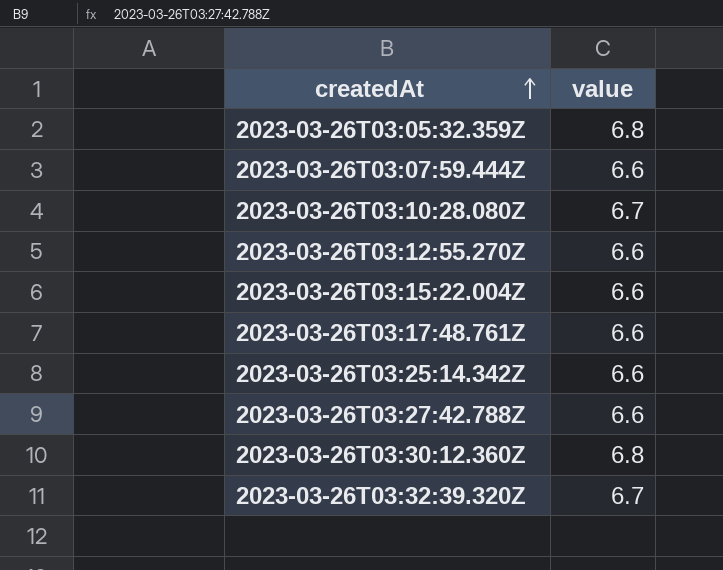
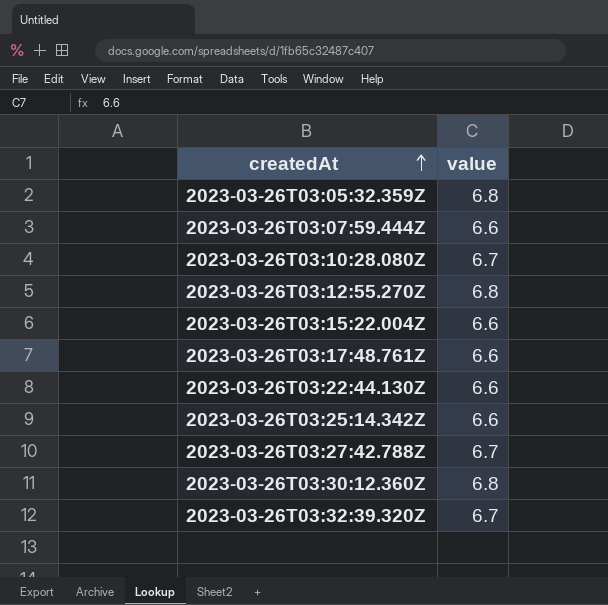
2023-03-26T03:12:55.270Z | value: 6.6 -> 6.8
row 2023-03-26T03:22:44.130Z: none -> 6.6
2023-03-26T03:27:42.788Z | value: 6.6 -> 6.7

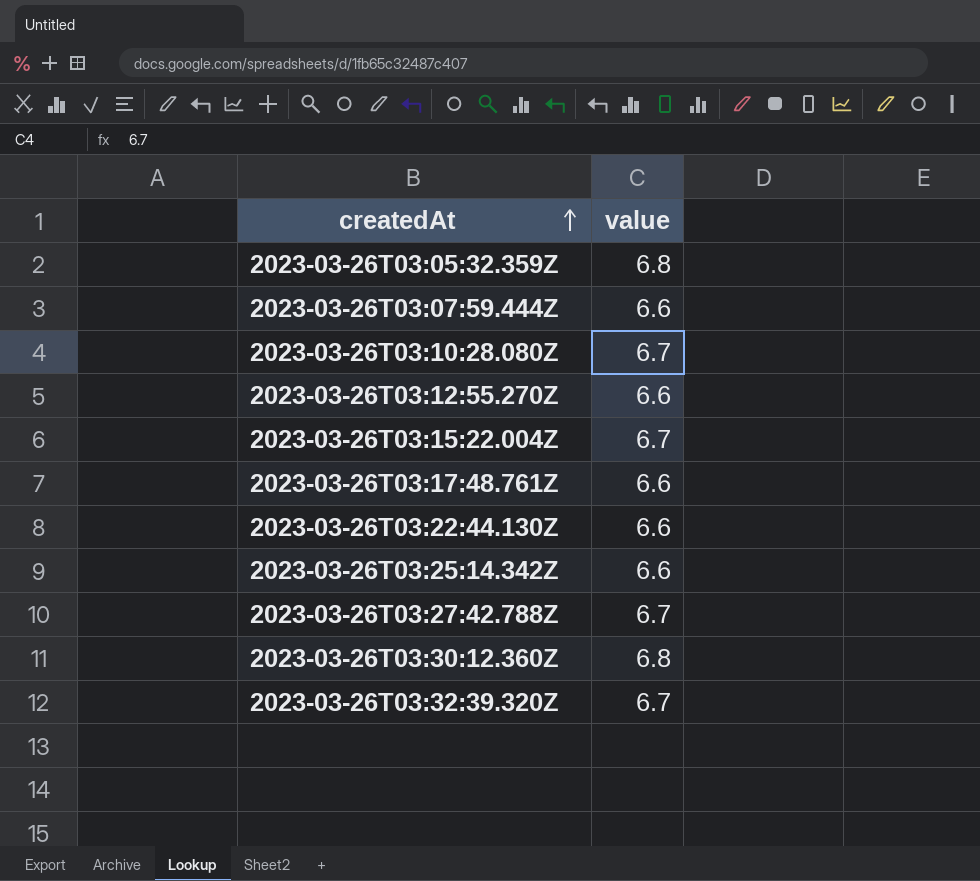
2023-03-26T03:12:55.270Z | value: 6.8 -> 6.6
2023-03-26T03:15:22.004Z | value: 6.6 -> 6.7

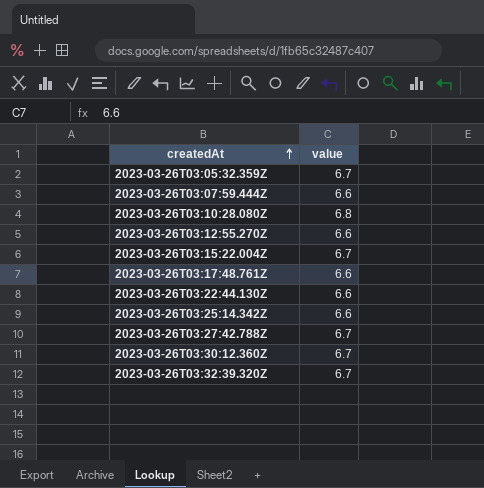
2023-03-26T03:05:32.359Z | value: 6.8 -> 6.7
2023-03-26T03:10:28.080Z | value: 6.7 -> 6.8
2023-03-26T03:30:12.360Z | value: 6.8 -> 6.7

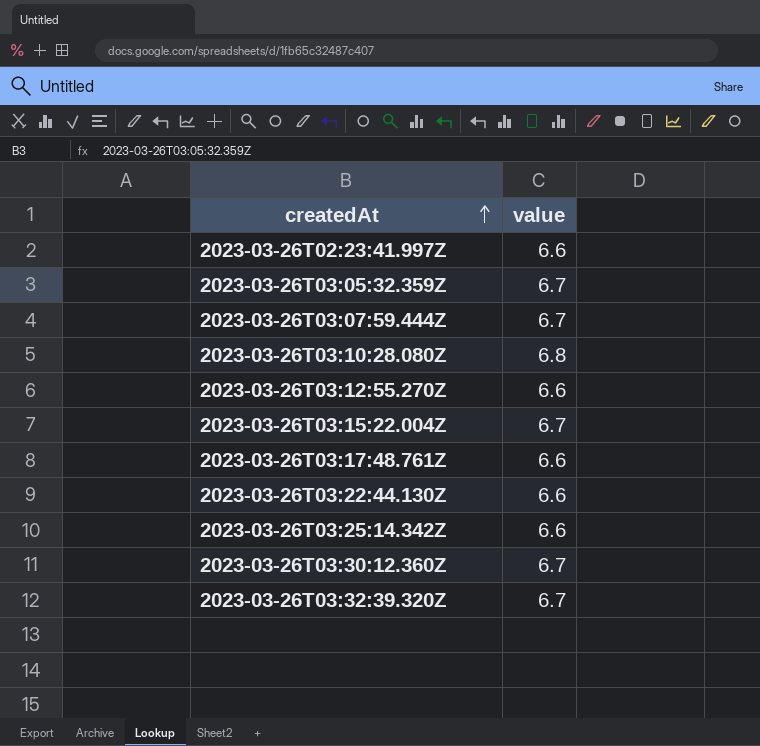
row 2023-03-26T03:27:42.788Z: 6.7 -> none
row 2023-03-26T02:23:41.997Z: none -> 6.6
2023-03-26T03:07:59.444Z | value: 6.6 -> 6.7

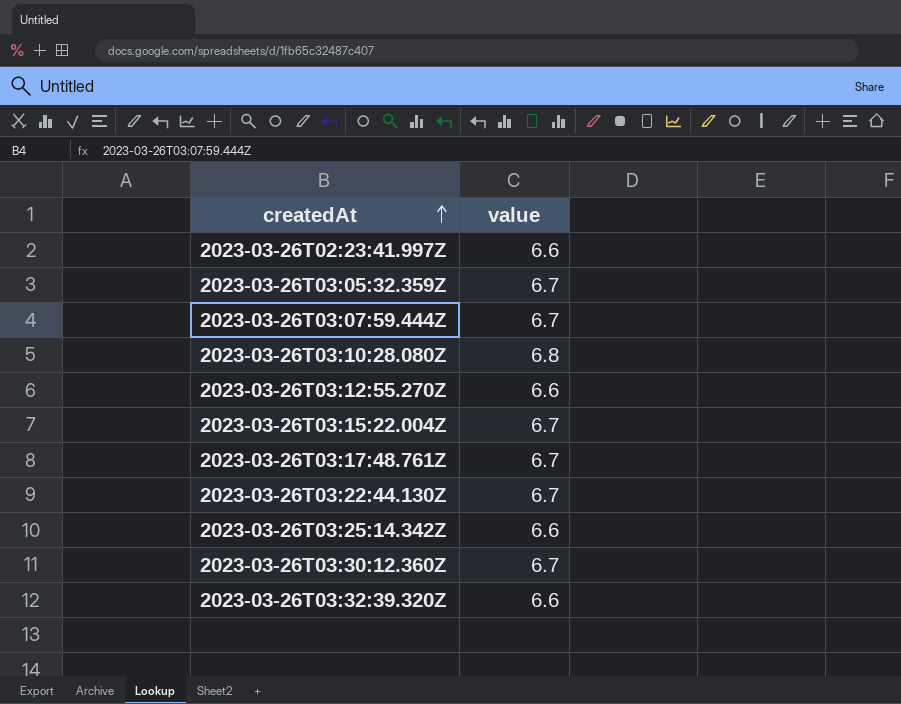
2023-03-26T03:17:48.761Z | value: 6.6 -> 6.7
2023-03-26T03:22:44.130Z | value: 6.6 -> 6.7
2023-03-26T03:32:39.320Z | value: 6.7 -> 6.6

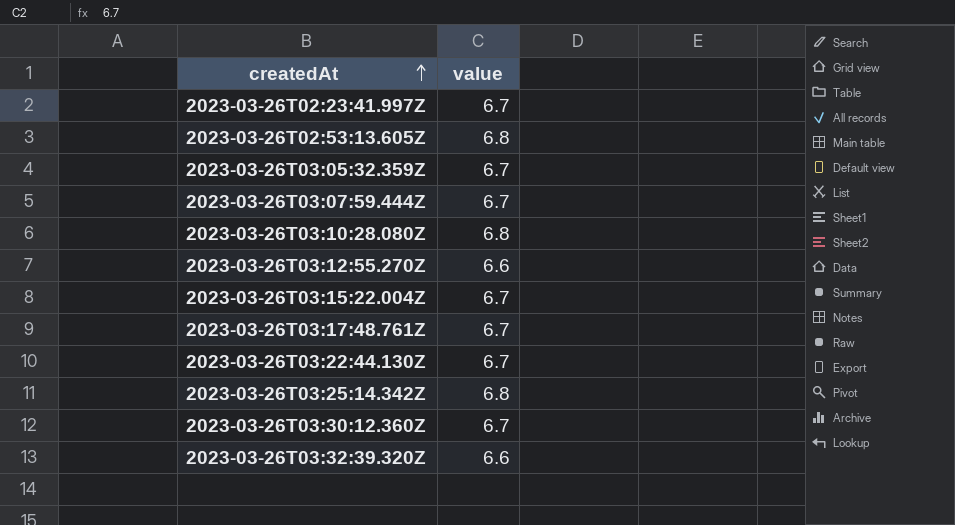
2023-03-26T02:23:41.997Z | value: 6.6 -> 6.7
row 2023-03-26T02:53:13.605Z: none -> 6.8
2023-03-26T03:25:14.342Z | value: 6.6 -> 6.8

